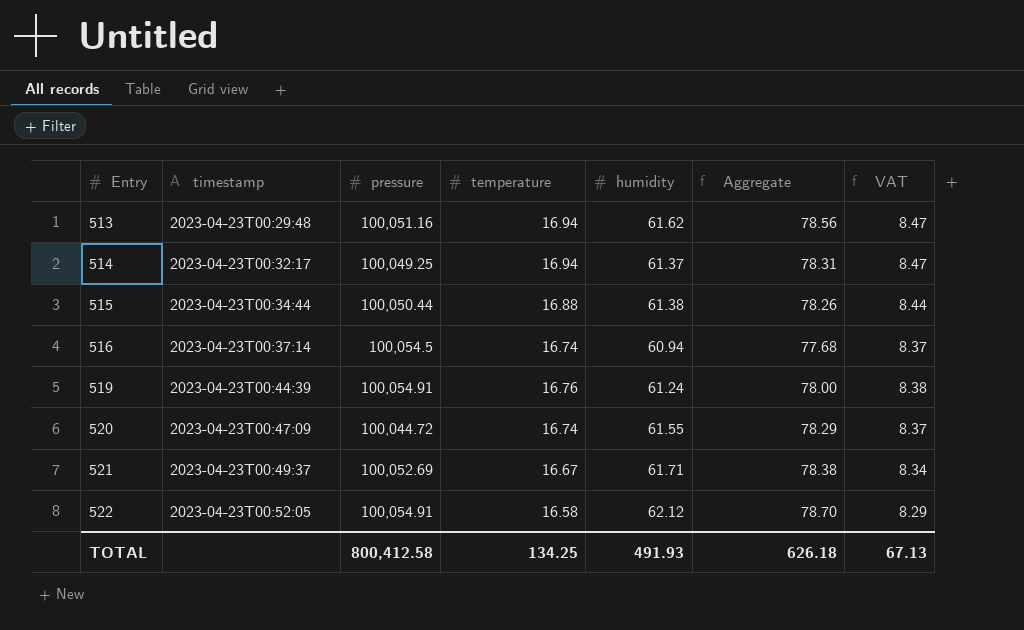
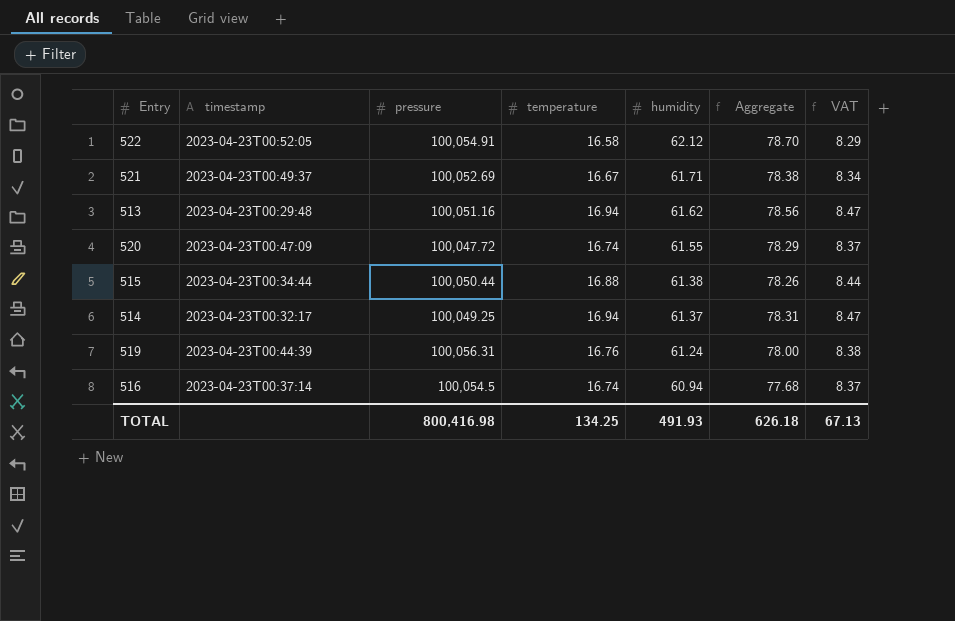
row order: Entry ascending -> humidity descending
520 | pressure: 100,044.72 -> 100,047.72
519 | pressure: 100,054.91 -> 100,056.31
TOTAL | pressure: 800,412.58 -> 800,416.98

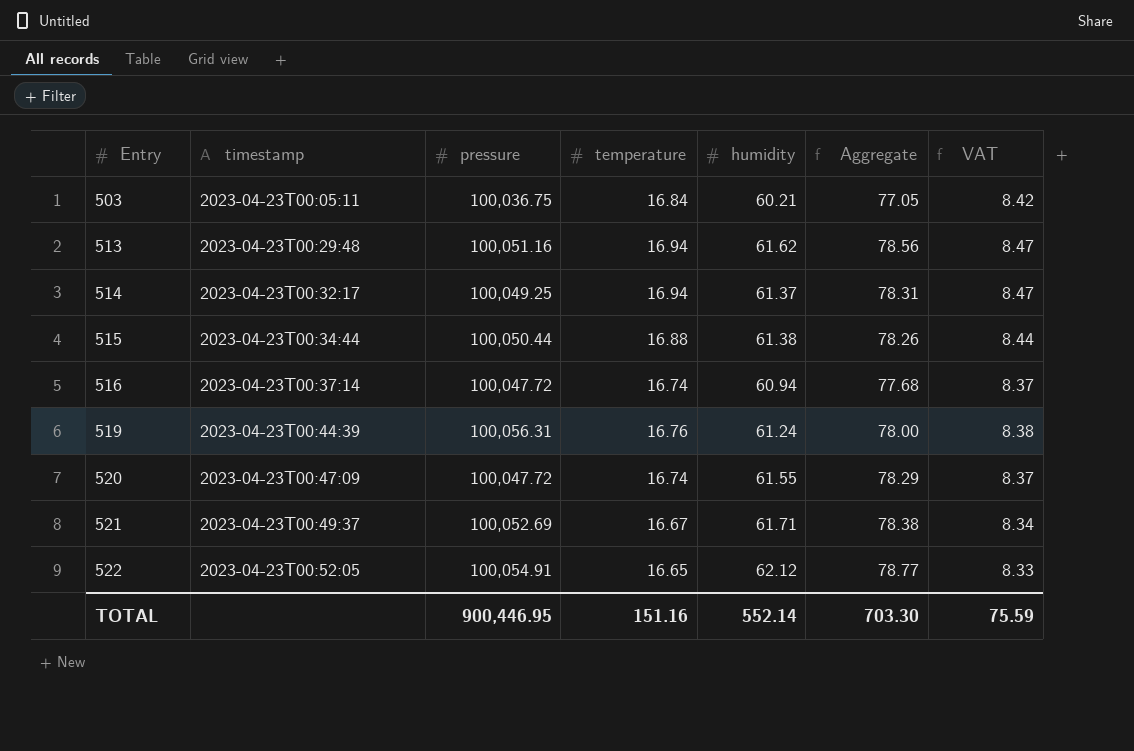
row order: humidity descending -> Entry ascending
row 503: none -> 2023-04-23T00:05:11 | 100,036.75 | 16.84 | 60.21 | 77.05 | 8.42
516 | pressure: 100,054.5 -> 100,047.72
522 | temperature: 16.58 -> 16.65
522 | Aggregate: 78.70 -> 78.77
522 | VAT: 8.29 -> 8.33
TOTAL | pressure: 800,416.98 -> 900,446.95
TOTAL | temperature: 134.25 -> 151.16
TOTAL | humidity: 491.93 -> 552.14
TOTAL | Aggregate: 626.18 -> 703.30
TOTAL | VAT: 67.13 -> 75.59

